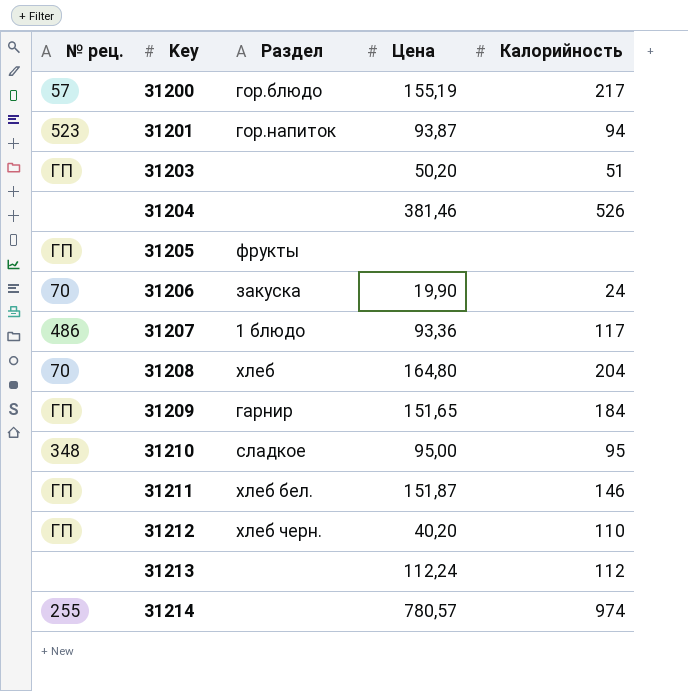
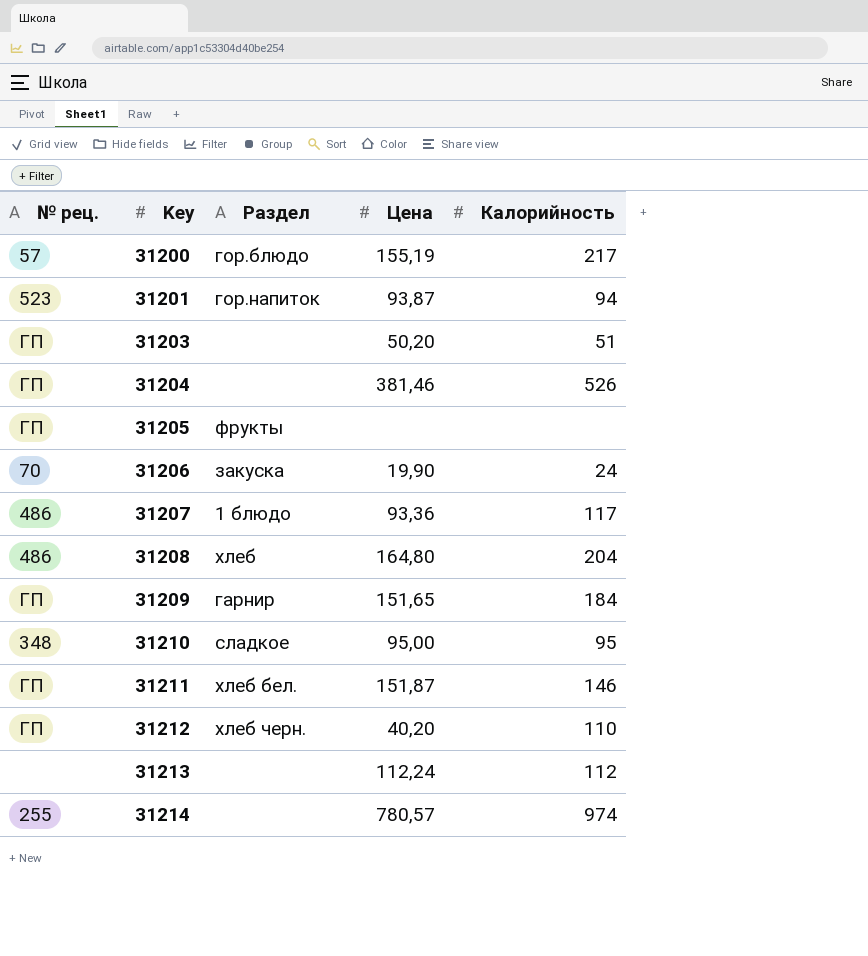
31204 | № рец.: none -> ГП
31208 | № рец.: 70 -> 486

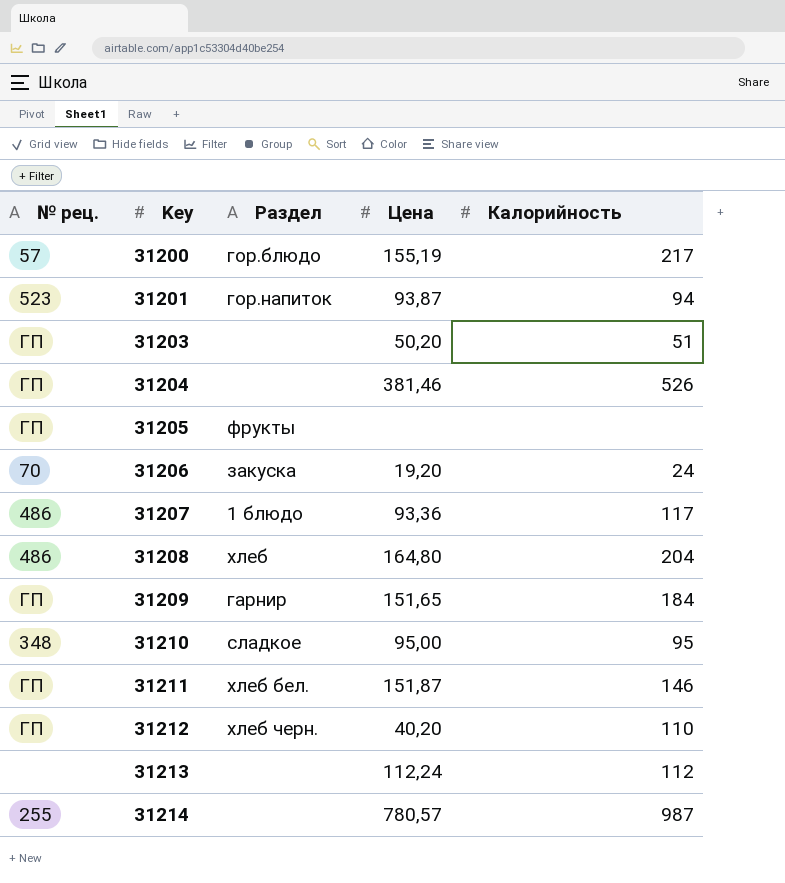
31206 | Цена: 19,90 -> 19,20
31214 | Калорийность: 974 -> 987

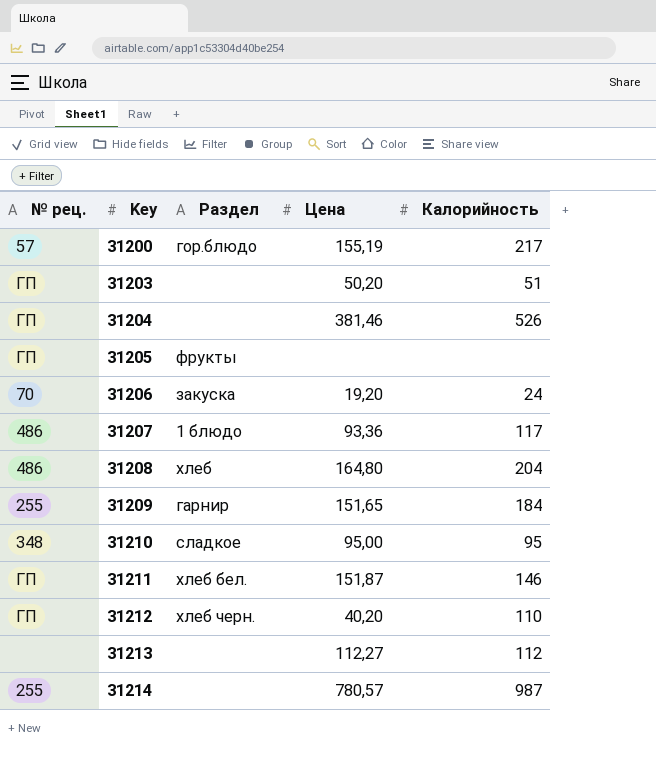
row 31201: 523 | гор.напиток | 93,87 | 94 -> none
31209 | № рец.: ГП -> 255
31213 | Цена: 112,24 -> 112,27

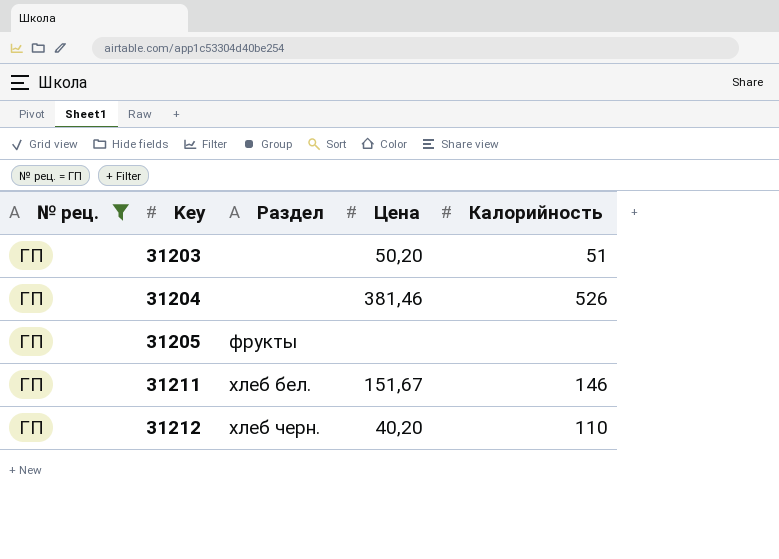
filter: none -> № рец. = ГП
31211 | Цена: 151,87 -> 151,67

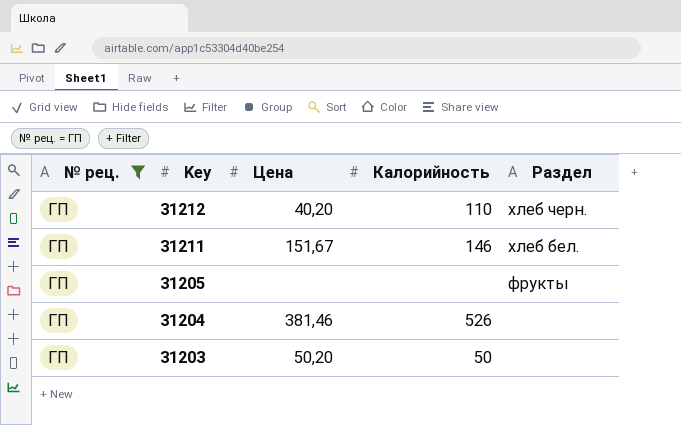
row order: Key ascending -> Key descending
column Раздел | position: 3 -> 5
31203 | Калорийность: 51 -> 50

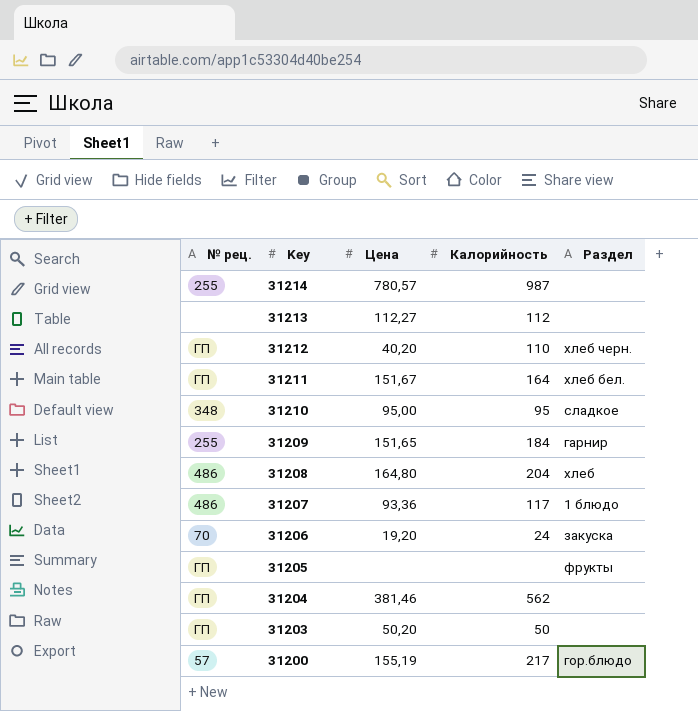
filter: № рец. = ГП -> none
31211 | Калорийность: 146 -> 164
31204 | Калорийность: 526 -> 562

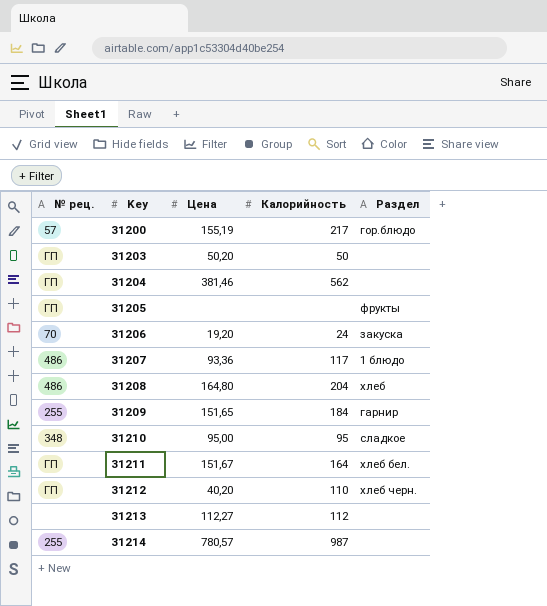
row order: Key descending -> Key ascending

